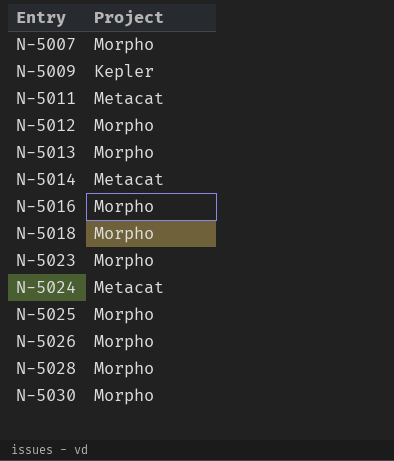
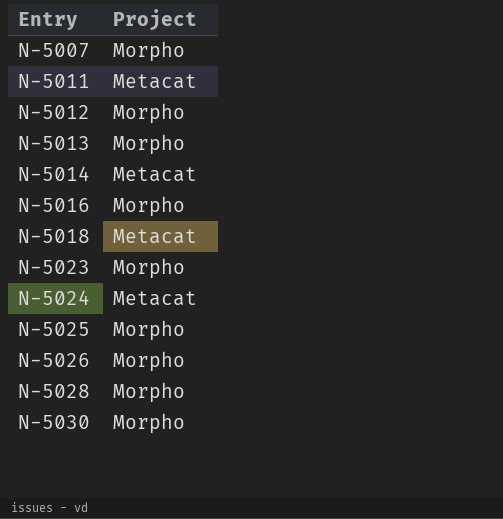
row N-5009: Kepler -> none
N-5018 | Project: Morpho -> Metacat

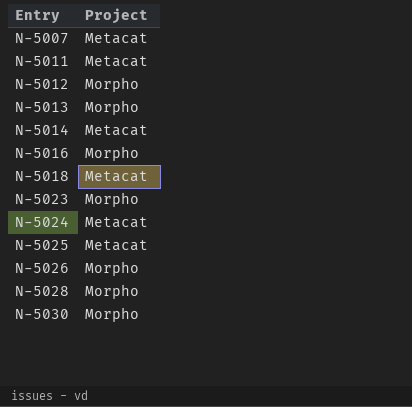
N-5007 | Project: Morpho -> Metacat
N-5025 | Project: Morpho -> Metacat

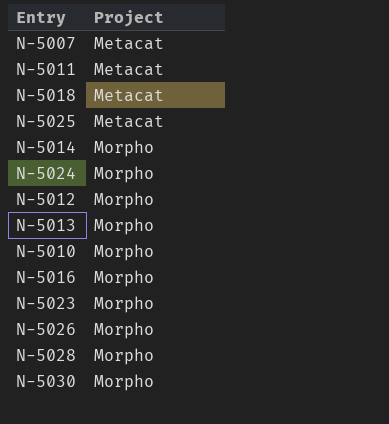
row order: Entry ascending -> Project ascending
N-5014 | Project: Metacat -> Morpho
N-5024 | Project: Metacat -> Morpho
row N-5010: none -> Morpho

